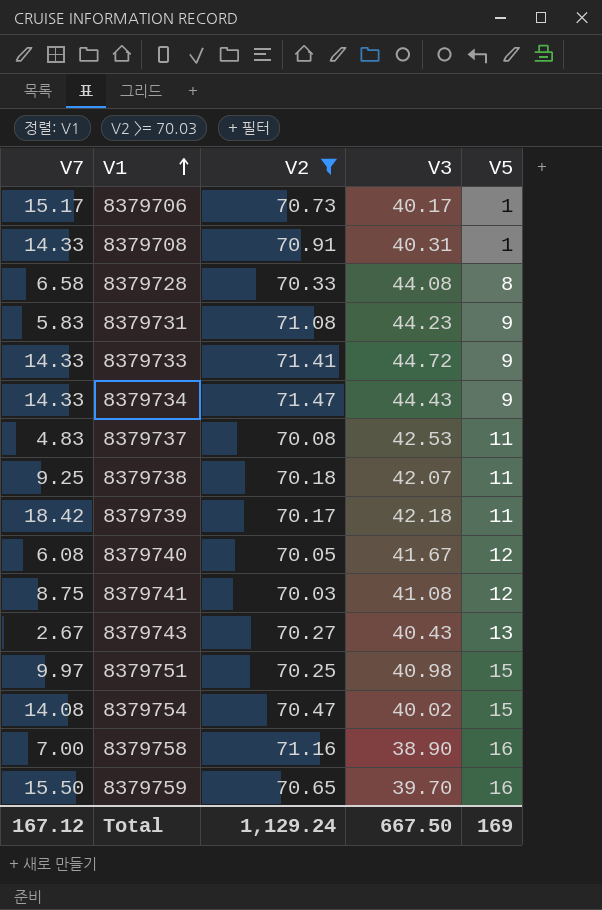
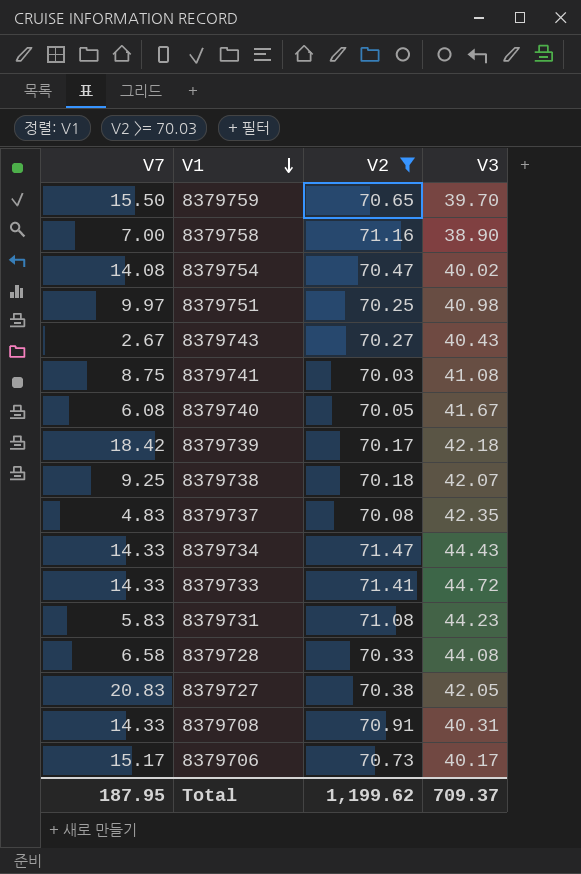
row order: V1 ascending -> V1 descending
column V5 | position: 5 -> none
8379737 | V3: 42.53 -> 42.35
row 8379727: none -> 20.83 | 70.38 | 42.05
Total | V7: 167.12 -> 187.95
Total | V2: 1,129.24 -> 1,199.62
Total | V3: 667.50 -> 709.37

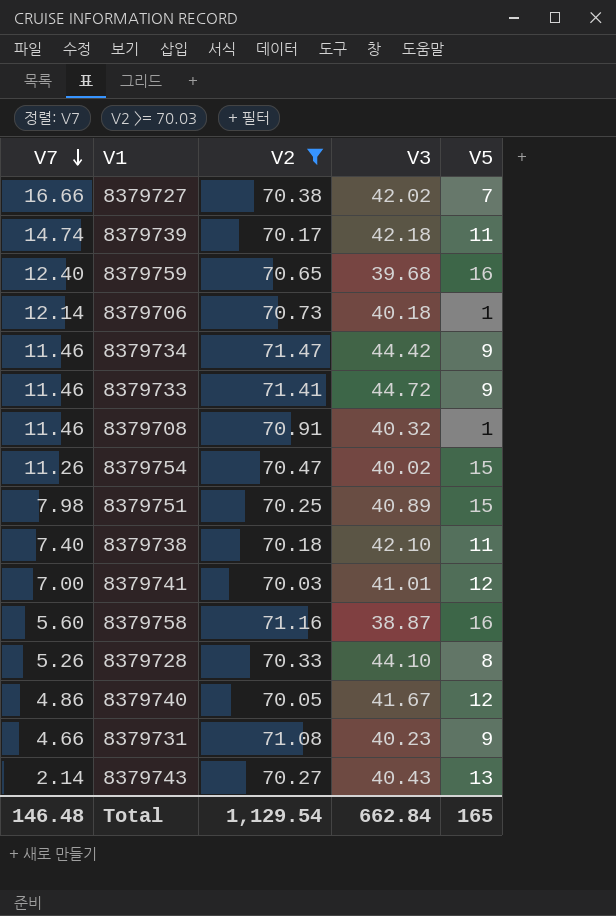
row order: V1 descending -> V7 descending
column V5 | position: none -> 5
row 8379737: 4.83 | 70.08 | 42.35 -> none
8379727 | V7: 20.83 -> 16.66
8379727 | V3: 42.05 -> 42.02
8379739 | V7: 18.42 -> 14.74
8379759 | V7: 15.50 -> 12.40
8379759 | V3: 39.70 -> 39.68
8379706 | V7: 15.17 -> 12.14
8379706 | V3: 40.17 -> 40.18
8379734 | V7: 14.33 -> 11.46
8379734 | V3: 44.43 -> 44.42
8379733 | V7: 14.33 -> 11.46
8379708 | V7: 14.33 -> 11.46
8379708 | V3: 40.31 -> 40.32
8379754 | V7: 14.08 -> 11.26
8379751 | V7: 9.97 -> 7.98
8379751 | V3: 40.98 -> 40.89
8379738 | V7: 9.25 -> 7.40
8379738 | V3: 42.07 -> 42.10
8379741 | V7: 8.75 -> 7.00
8379741 | V3: 41.08 -> 41.01
8379758 | V7: 7.00 -> 5.60
8379758 | V3: 38.90 -> 38.87
8379728 | V7: 6.58 -> 5.26
8379728 | V3: 44.08 -> 44.10
8379740 | V7: 6.08 -> 4.86
8379731 | V7: 5.83 -> 4.66
8379731 | V3: 44.23 -> 40.23
8379743 | V7: 2.67 -> 2.14
Total | V7: 187.95 -> 146.48
Total | V2: 1,199.62 -> 1,129.54
Total | V3: 709.37 -> 662.84

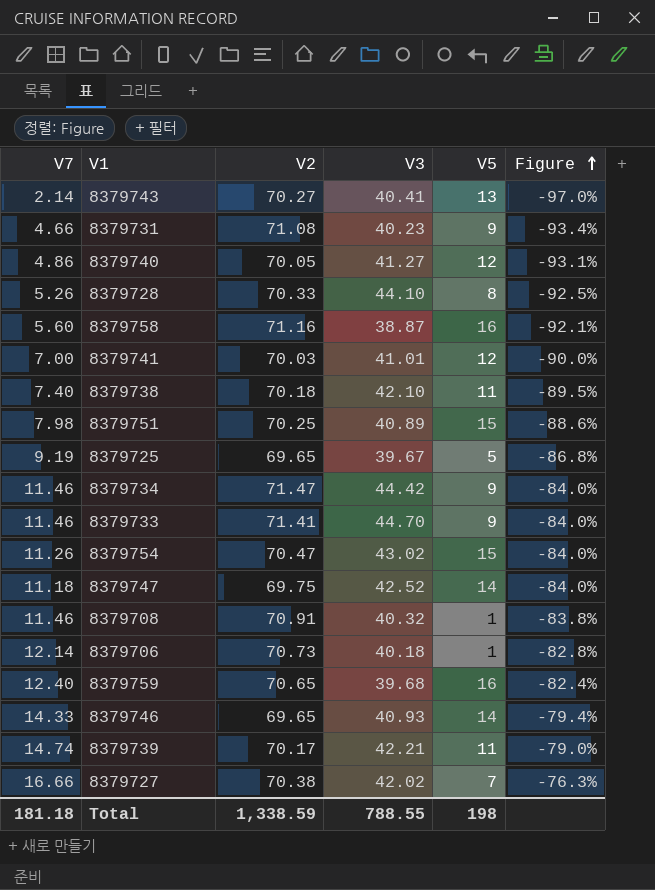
filter: V2 >= 70.03 -> none
row order: V7 descending -> Figure ascending
column Figure | formula: none -> ([V7] - [V2]) / [V2]
8379743 | V3: 40.43 -> 40.41
8379740 | V3: 41.67 -> 41.27
8379733 | V3: 44.72 -> 44.70
8379754 | V3: 40.02 -> 43.02
8379739 | V3: 42.18 -> 42.21
Total | V7: 146.48 -> 181.18
Total | V2: 1,129.54 -> 1,338.59
Total | V3: 662.84 -> 788.55
Total | V5: 165 -> 198

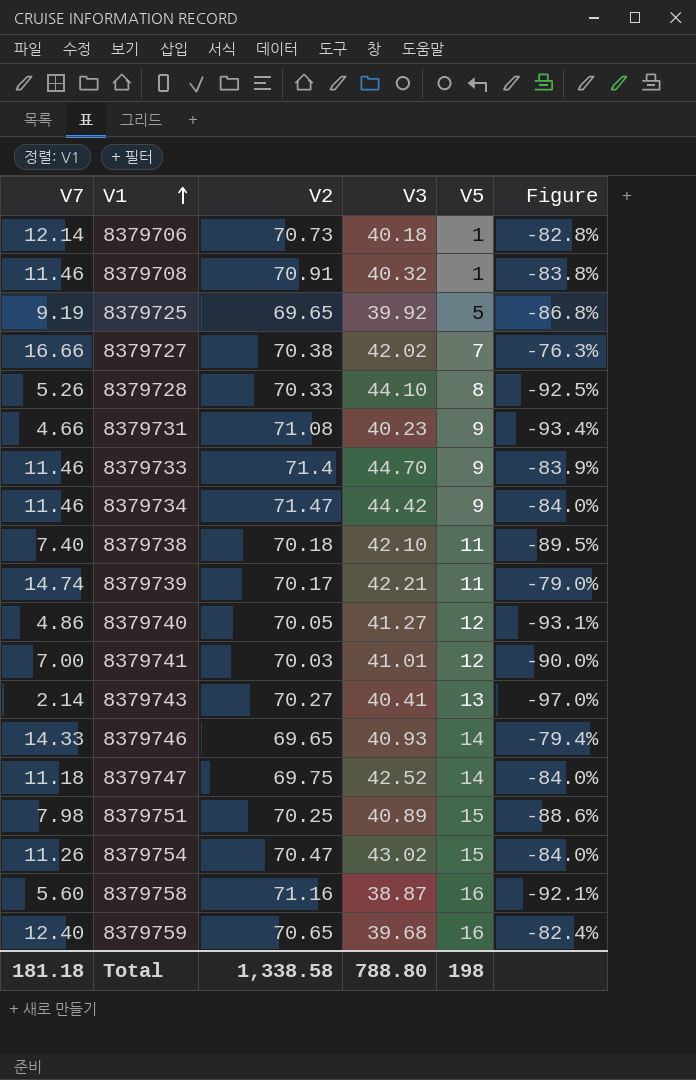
row order: Figure ascending -> V1 ascending
8379725 | V3: 39.67 -> 39.92
8379733 | V2: 71.41 -> 71.4
8379733 | Figure: -84.0% -> -83.9%
Total | V2: 1,338.59 -> 1,338.58
Total | V3: 788.55 -> 788.80

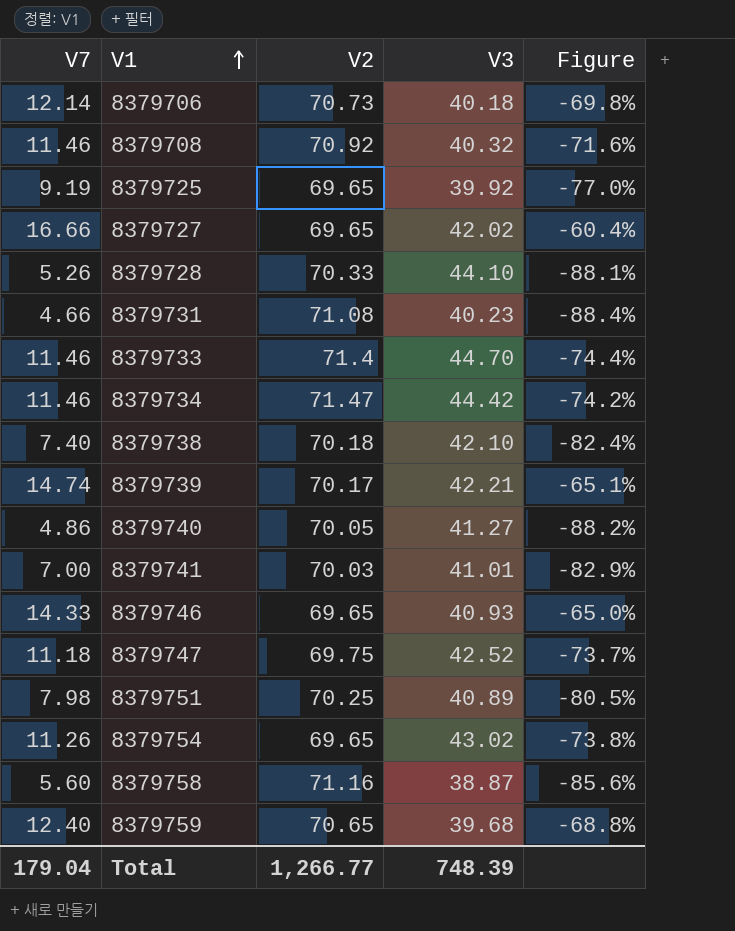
column V5 | position: 5 -> none
column Figure | formula: ([V7] - [V2]) / [V2] -> ([V7] - [V3]) / [V3]
row 8379743: 2.14 | 70.27 | 40.41 | 13 | -97.0% -> none
8379708 | V2: 70.91 -> 70.92
8379727 | V2: 70.38 -> 69.65
8379754 | V2: 70.47 -> 69.65
Total | V7: 181.18 -> 179.04
Total | V2: 1,338.58 -> 1,266.77
Total | V3: 788.80 -> 748.39

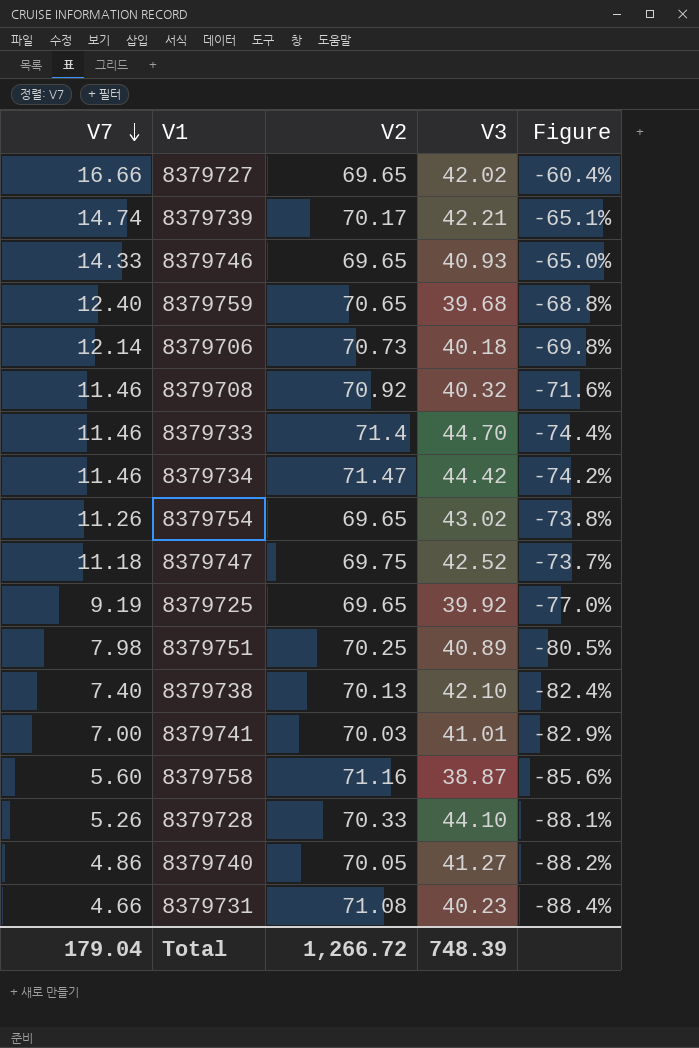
row order: V1 ascending -> V7 descending
8379738 | V2: 70.18 -> 70.13
Total | V2: 1,266.77 -> 1,266.72

